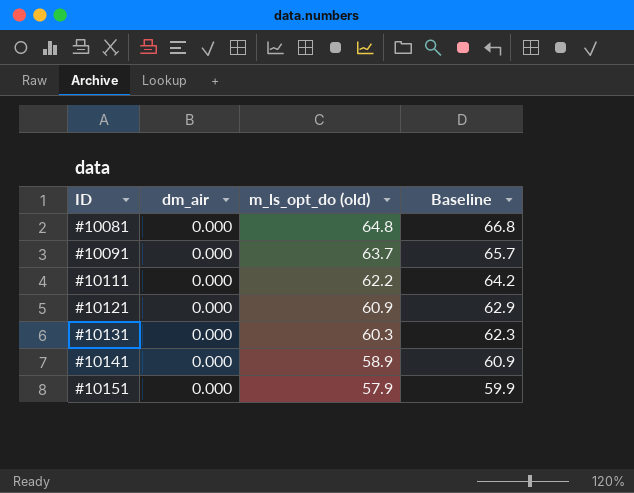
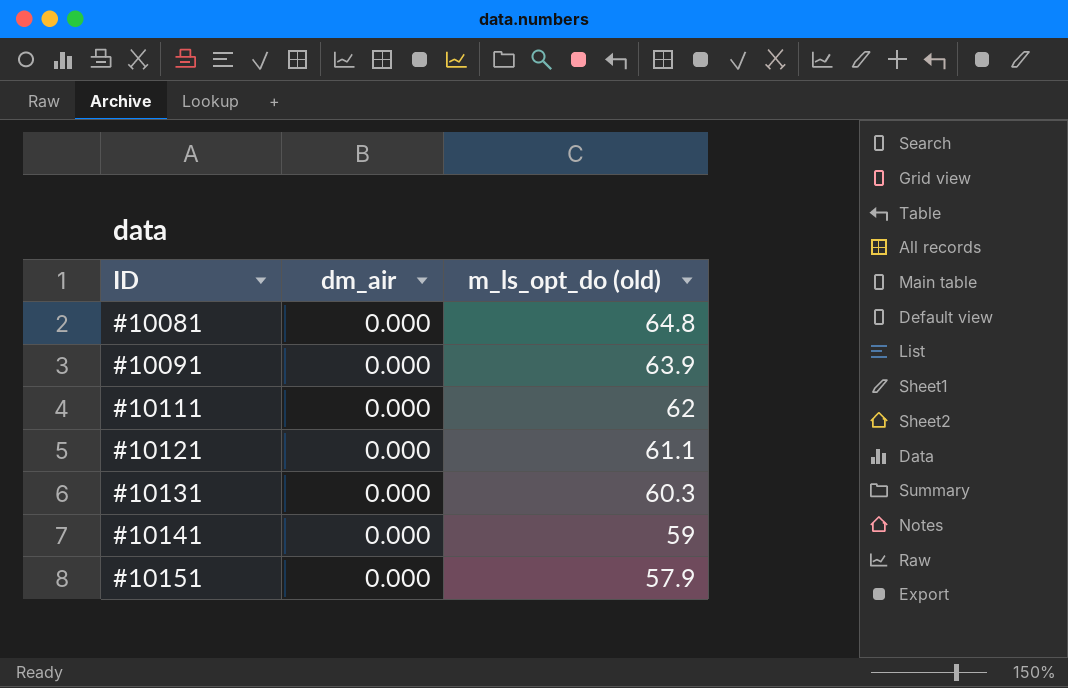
column Baseline | formula: [m_ls_opt_do (old)] + 2 -> none
#10091 | m_ls_opt_do (old): 63.7 -> 63.9
#10111 | m_ls_opt_do (old): 62.2 -> 62
#10121 | m_ls_opt_do (old): 60.9 -> 61.1
#10141 | m_ls_opt_do (old): 58.9 -> 59

